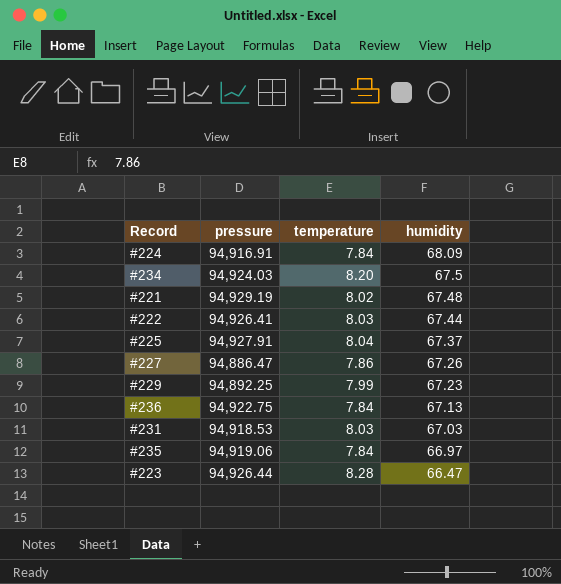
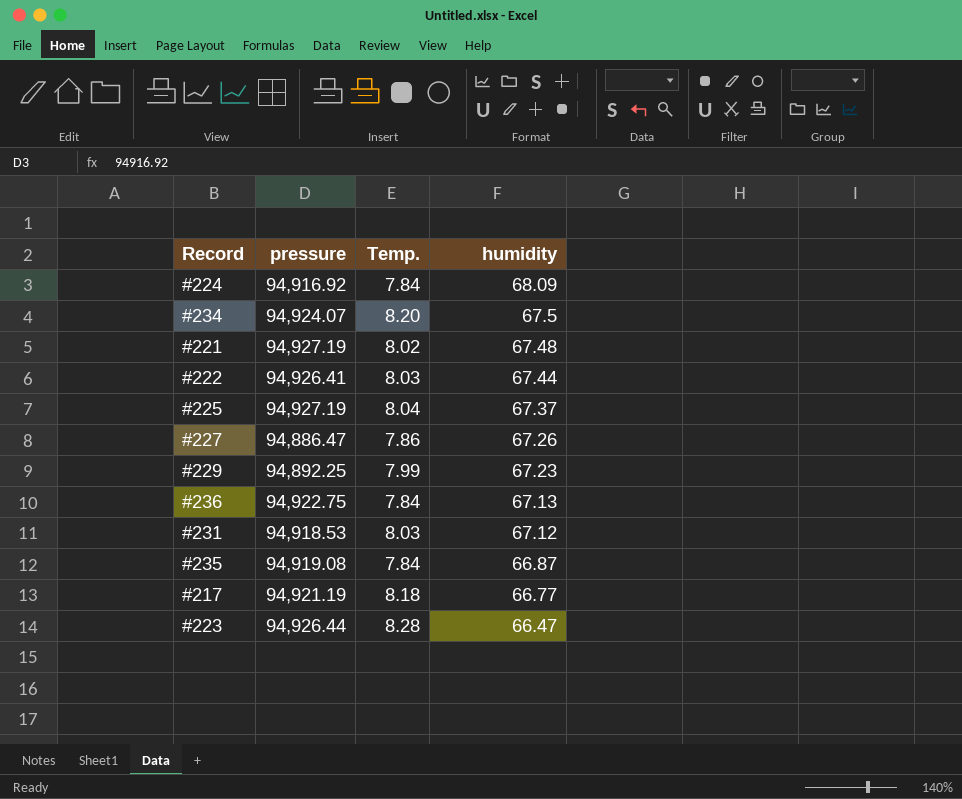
column name: temperature -> Temp.
#224 | pressure: 94,916.91 -> 94,916.92
#234 | pressure: 94,924.03 -> 94,924.07
#221 | pressure: 94,929.19 -> 94,927.19
#225 | pressure: 94,927.91 -> 94,927.19
#231 | humidity: 67.03 -> 67.12
#235 | pressure: 94,919.06 -> 94,919.08
#235 | humidity: 66.97 -> 66.87
row #217: none -> 94,921.19 | 8.18 | 66.77

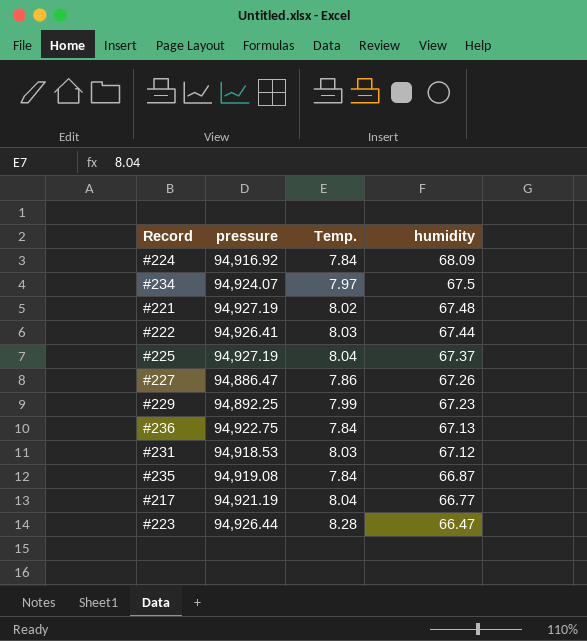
#234 | Temp.: 8.20 -> 7.97
#217 | Temp.: 8.18 -> 8.04

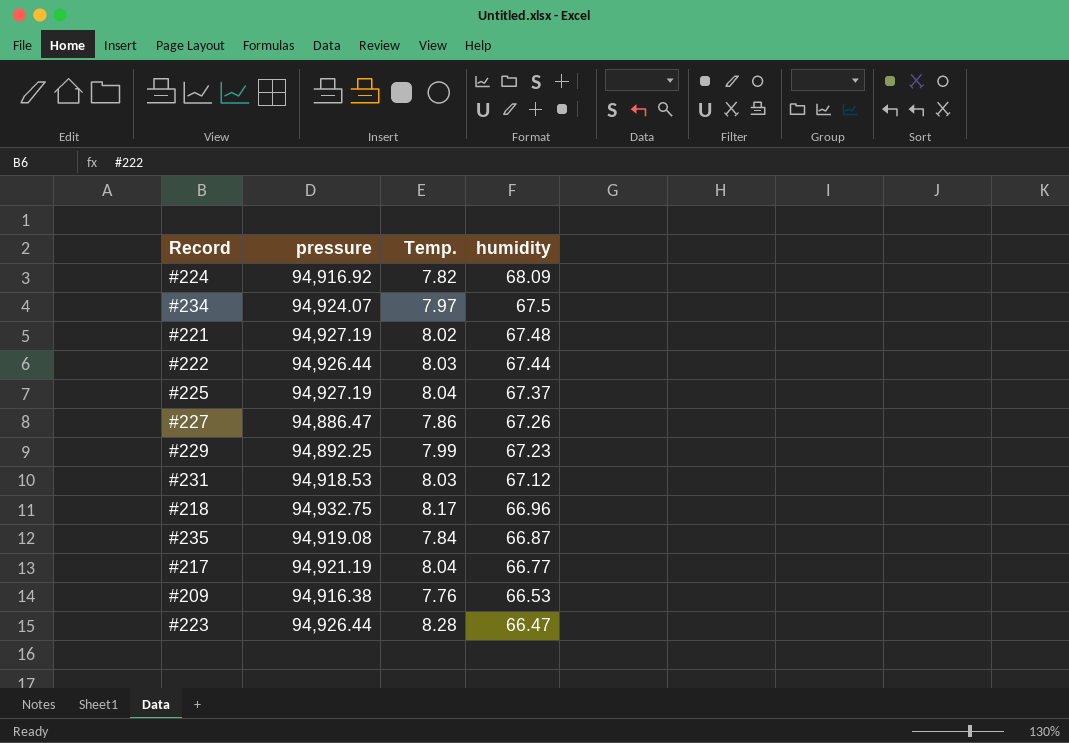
row #236: 94,922.75 | 7.84 | 67.13 -> none
#224 | Temp.: 7.84 -> 7.82
#222 | pressure: 94,926.41 -> 94,926.44
row #218: none -> 94,932.75 | 8.17 | 66.96
row #209: none -> 94,916.38 | 7.76 | 66.53

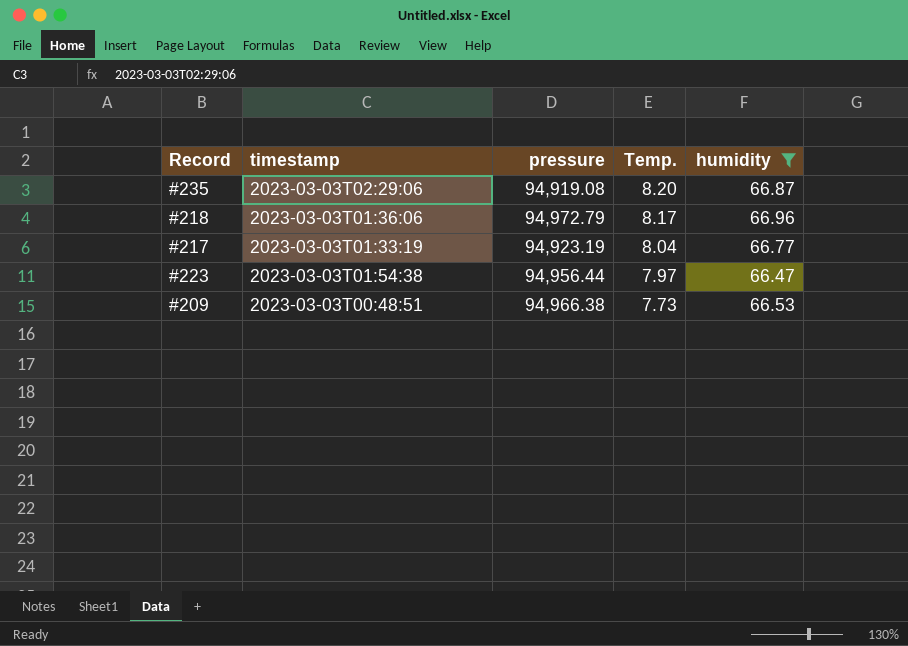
filter: none -> humidity <= 66.96
row order: humidity descending -> Temp. descending
column timestamp | position: none -> 2
#235 | Temp.: 7.84 -> 8.20
#218 | pressure: 94,932.75 -> 94,972.79
#217 | pressure: 94,921.19 -> 94,923.19
#223 | pressure: 94,926.44 -> 94,956.44
#223 | Temp.: 8.28 -> 7.97
#209 | pressure: 94,916.38 -> 94,966.38
#209 | Temp.: 7.76 -> 7.73

